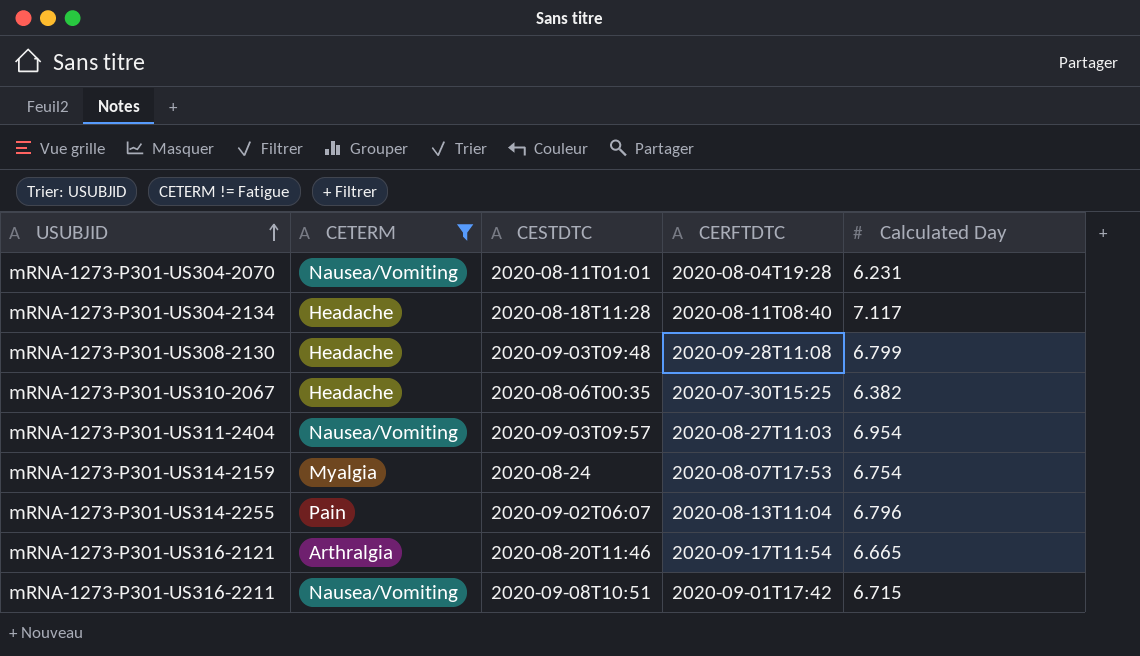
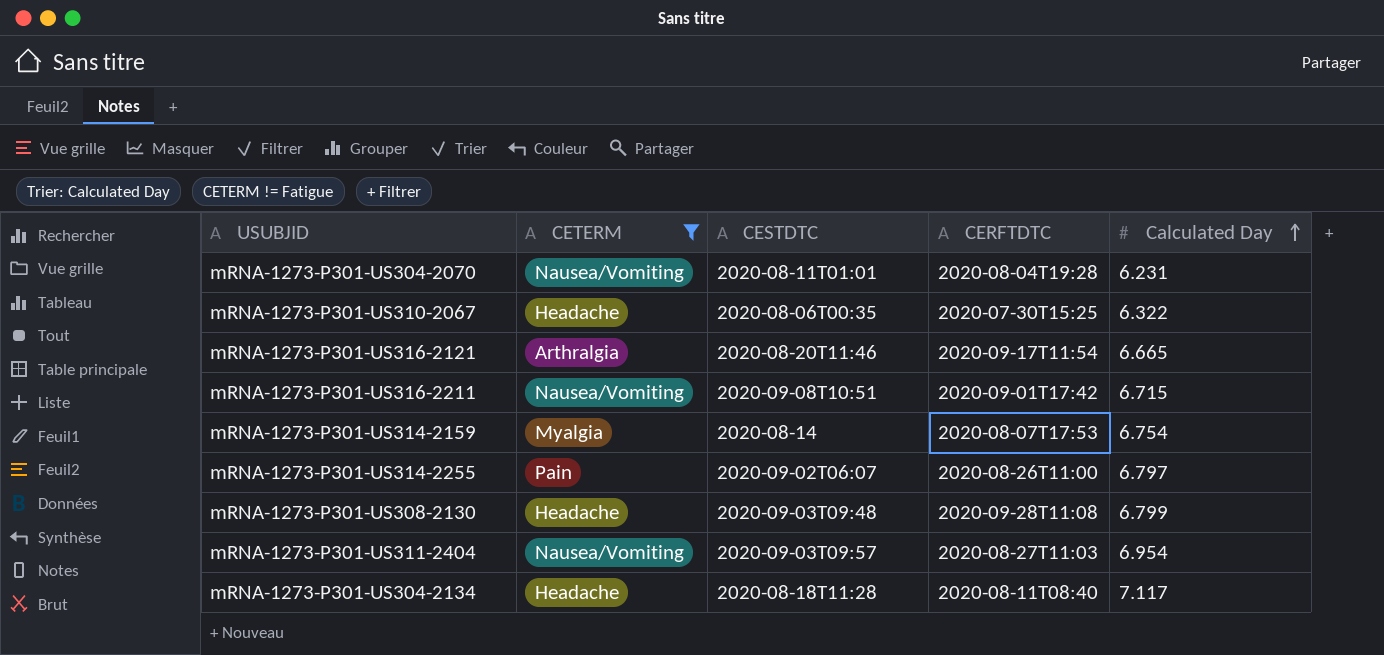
row order: USUBJID ascending -> Calculated Day ascending
mRNA-1273-P301-US310-2067 | Calculated Day: 6.382 -> 6.322
mRNA-1273-P301-US314-2159 | CESTDTC: 2020-08-24 -> 2020-08-14
mRNA-1273-P301-US314-2255 | CERFTDTC: 2020-08-13T11:04 -> 2020-08-26T11:00
mRNA-1273-P301-US314-2255 | Calculated Day: 6.796 -> 6.797

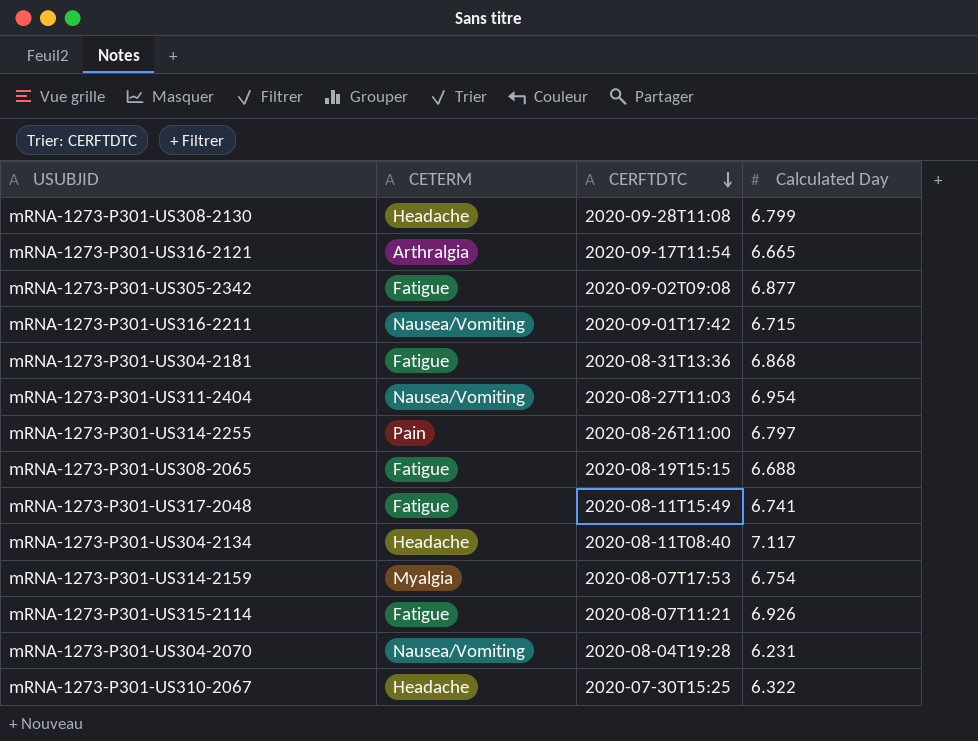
filter: CETERM != Fatigue -> none
row order: Calculated Day ascending -> CERFTDTC descending
column CESTDTC | position: 3 -> none

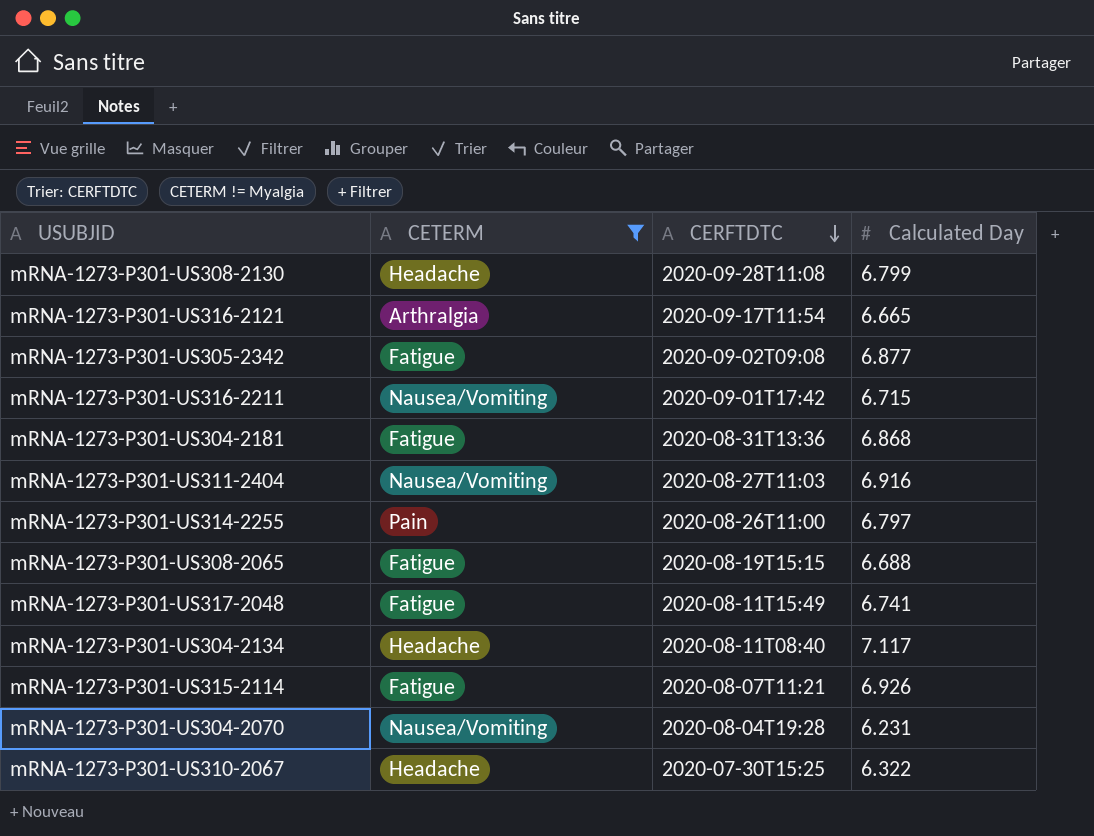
filter: none -> CETERM != Myalgia
mRNA-1273-P301-US311-2404 | Calculated Day: 6.954 -> 6.916

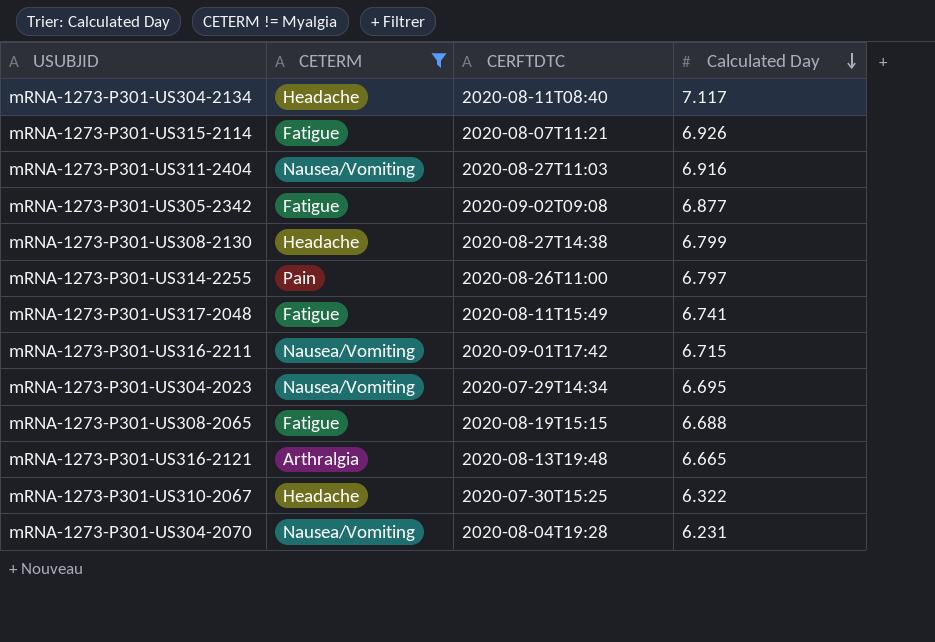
row order: CERFTDTC descending -> Calculated Day descending
row mRNA-1273-P301-US304-2181: Fatigue | 2020-08-31T13:36 | 6.868 -> none
mRNA-1273-P301-US308-2130 | CERFTDTC: 2020-09-28T11:08 -> 2020-08-27T14:38
row mRNA-1273-P301-US304-2023: none -> Nausea/Vomiting | 2020-07-29T14:34 | 6.695
mRNA-1273-P301-US316-2121 | CERFTDTC: 2020-09-17T11:54 -> 2020-08-13T19:48

